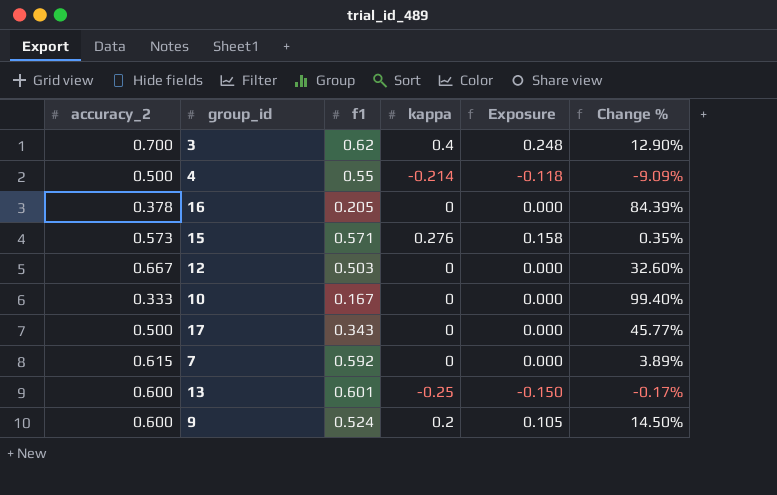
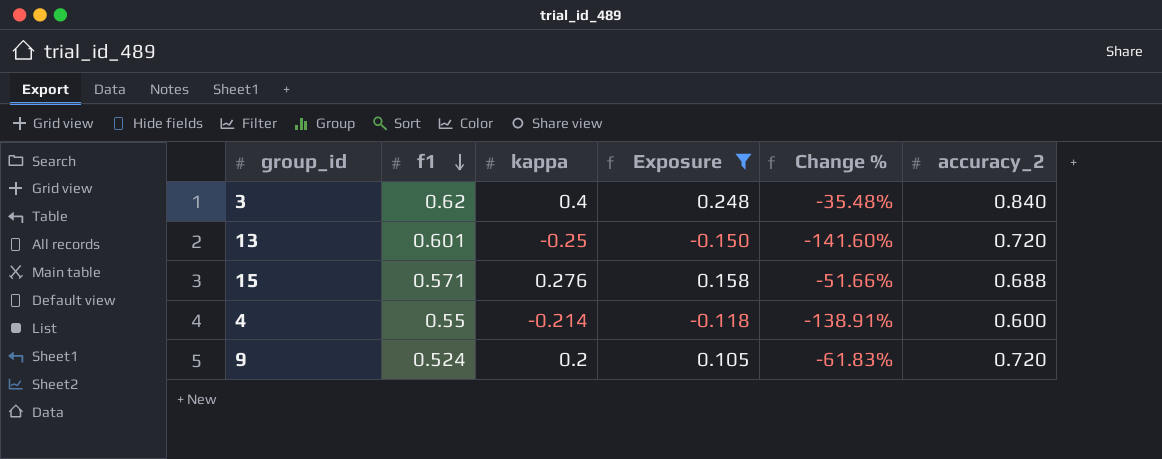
filter: none -> Exposure != 0.000
row order: none -> f1 descending
column Change % | formula: ([accuracy_2] - [f1]) / [f1] -> ([kappa] - [f1]) / [f1]
column accuracy_2 | position: 1 -> 6
3 | accuracy_2: 0.700 -> 0.840
13 | accuracy_2: 0.600 -> 0.720
15 | accuracy_2: 0.573 -> 0.688
4 | accuracy_2: 0.500 -> 0.600
9 | accuracy_2: 0.600 -> 0.720

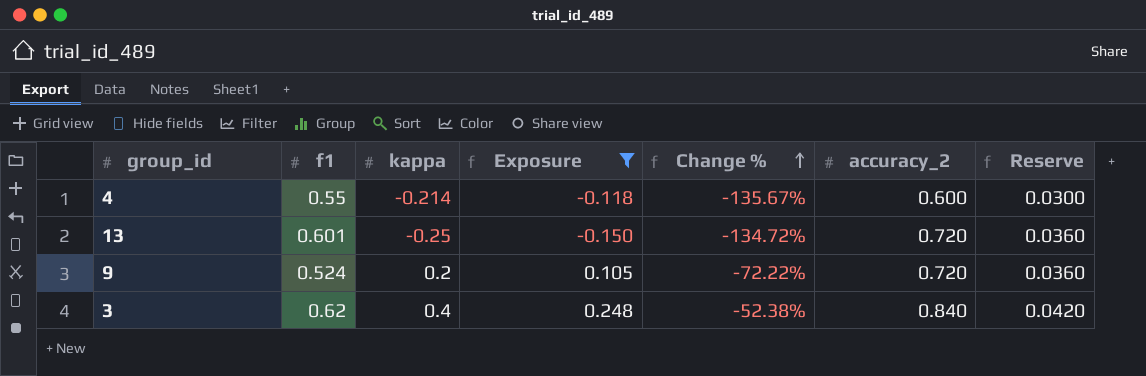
row order: f1 descending -> Change % ascending
column Change % | formula: ([kappa] - [f1]) / [f1] -> ([kappa] - [accuracy_2]) / [accuracy_2]
column Reserve | formula: none -> [accuracy_2] * 0.05
row 15: 0.571 | 0.276 | 0.158 | -51.66% | 0.688 -> none

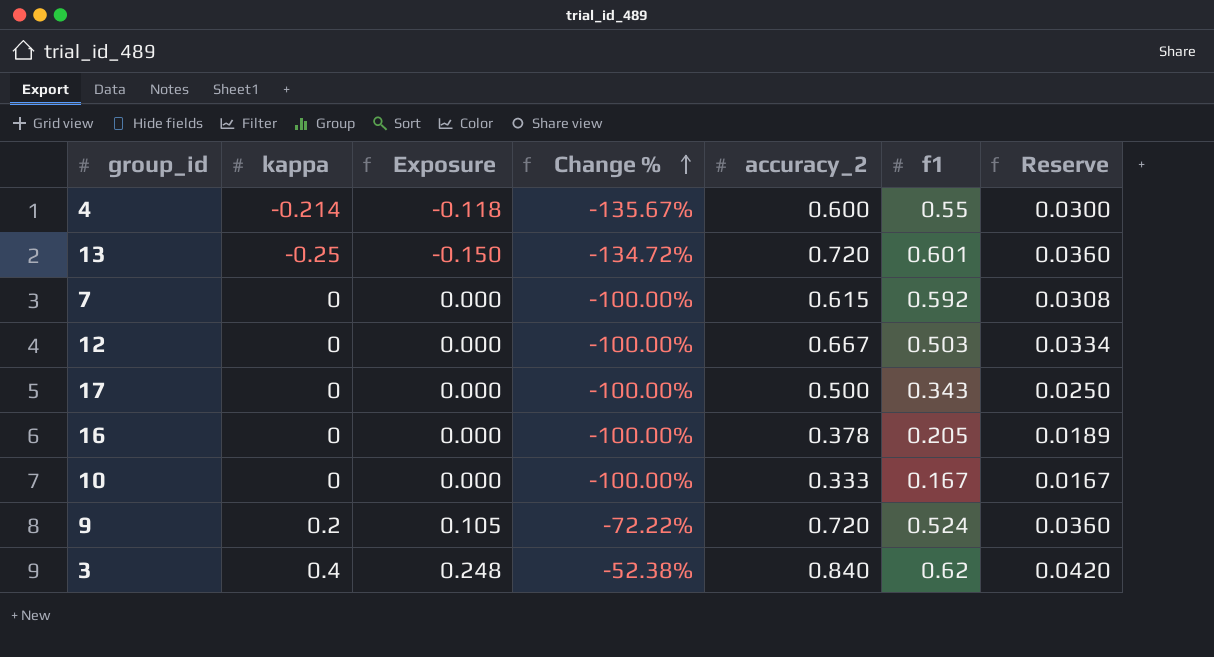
filter: Exposure != 0.000 -> none
column f1 | position: 2 -> 6

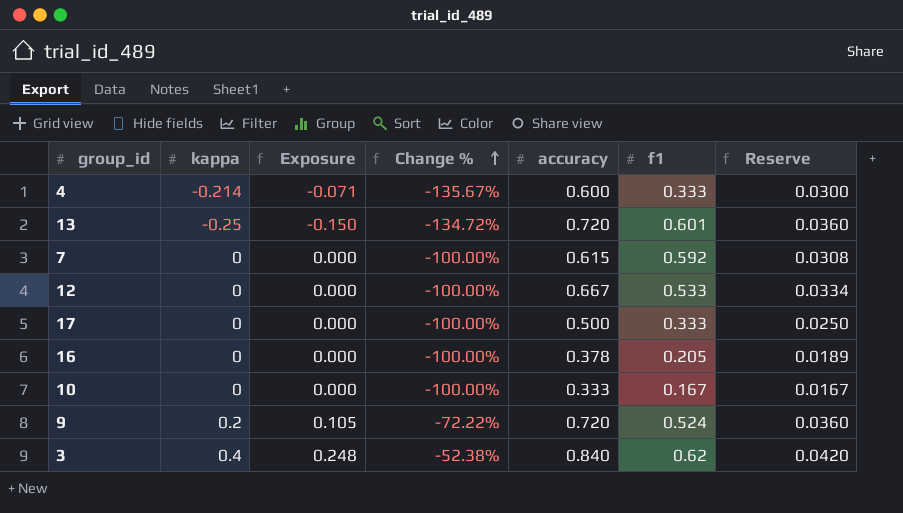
column name: accuracy_2 -> accuracy
4 | Exposure: -0.118 -> -0.071
4 | f1: 0.55 -> 0.333
12 | f1: 0.503 -> 0.533
17 | f1: 0.343 -> 0.333

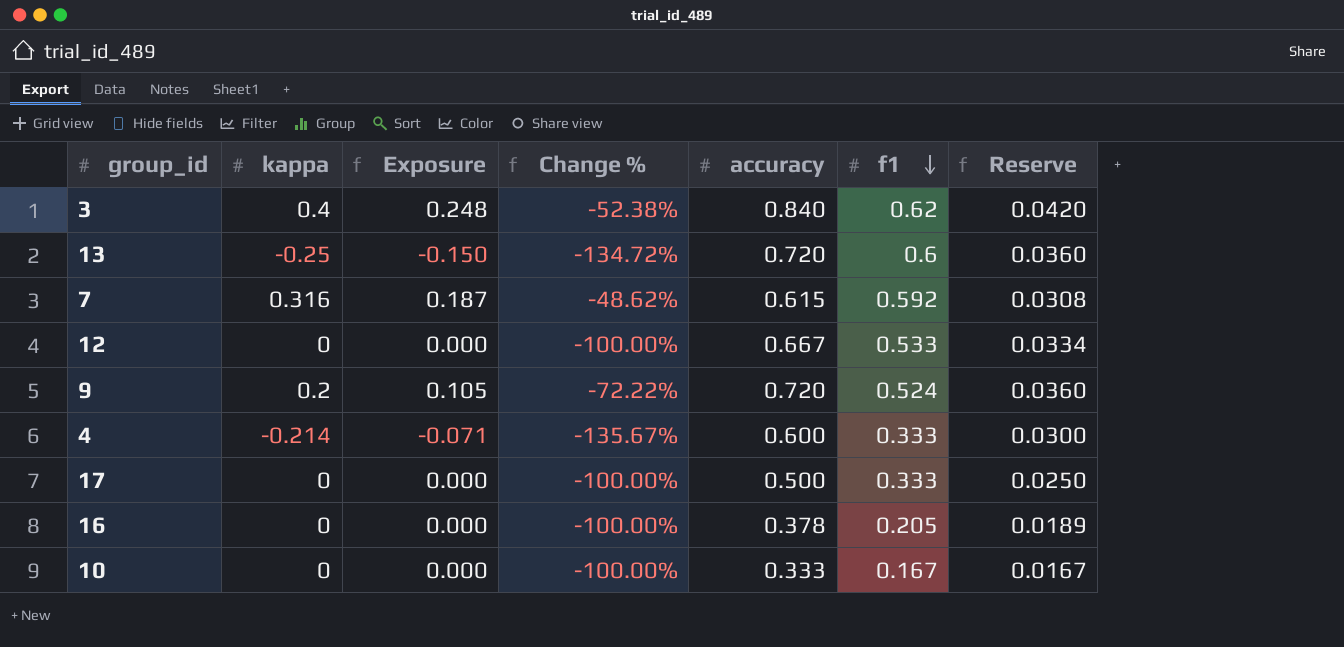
row order: Change % ascending -> f1 descending
13 | f1: 0.601 -> 0.6
7 | kappa: 0 -> 0.316
7 | Exposure: 0.000 -> 0.187
7 | Change %: -100.00% -> -48.62%

